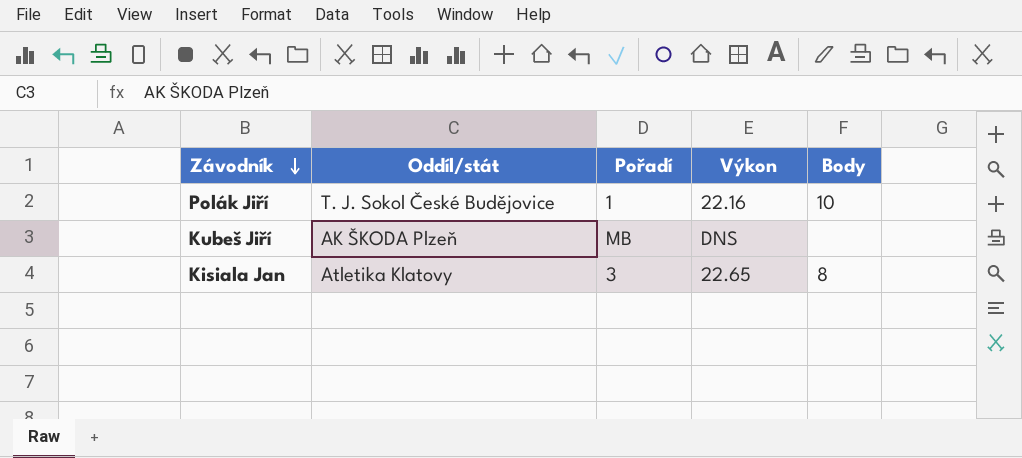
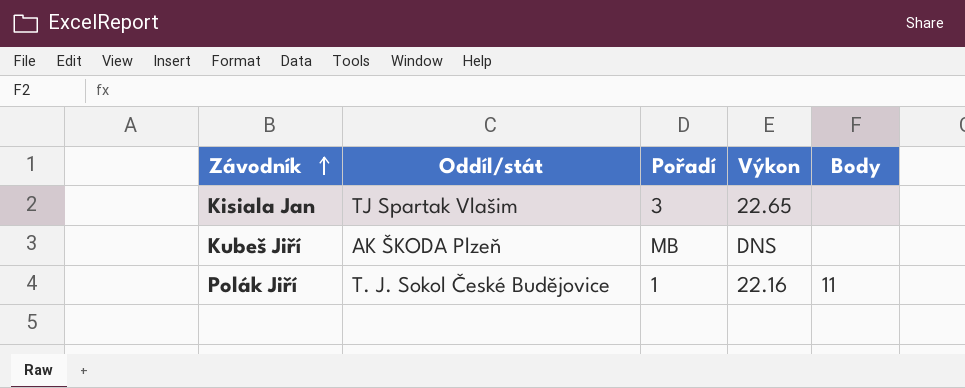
row order: Závodník descending -> Závodník ascending
Kisiala Jan | Oddíl/stát: Atletika Klatovy -> TJ Spartak Vlašim
Kisiala Jan | Body: 8 -> none
Polák Jiří | Body: 10 -> 11

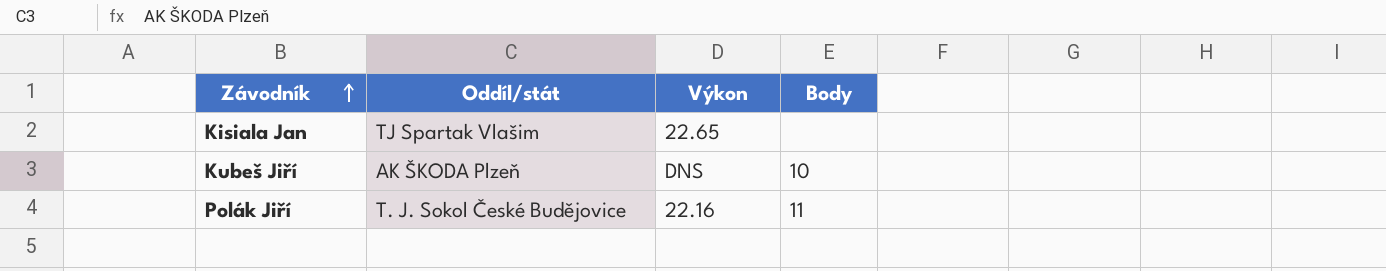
column Pořadí | position: 3 -> none
Kubeš Jiří | Body: none -> 10

